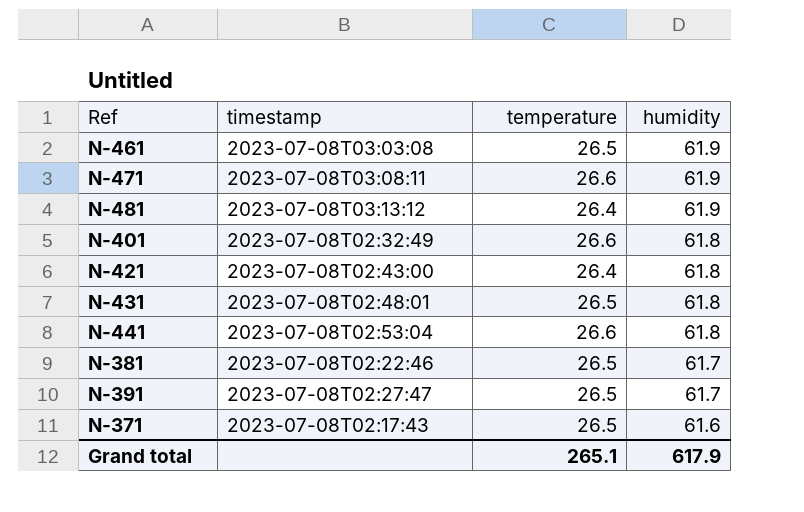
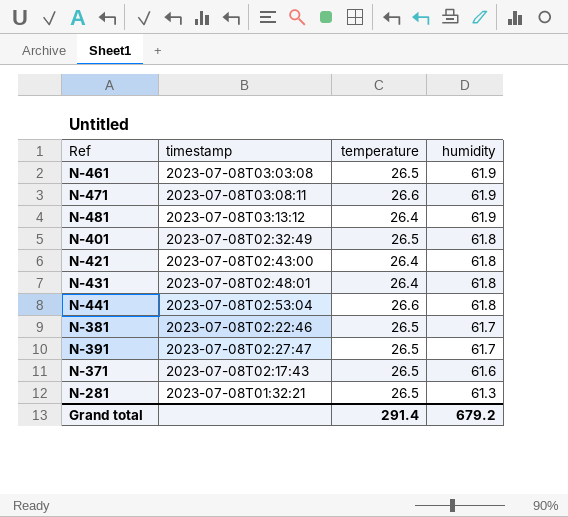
N-401 | temperature: 26.6 -> 26.5
N-431 | temperature: 26.5 -> 26.4
row N-281: none -> 2023-07-08T01:32:21 | 26.5 | 61.3
Grand total | temperature: 265.1 -> 291.4
Grand total | humidity: 617.9 -> 679.2

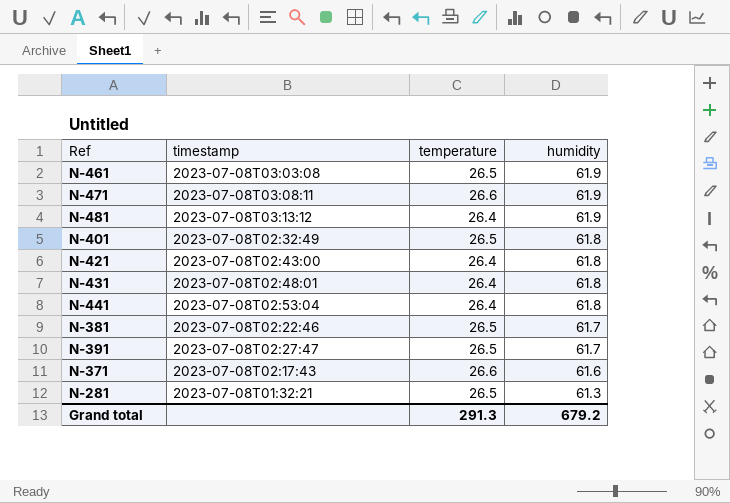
N-441 | temperature: 26.6 -> 26.4
N-371 | temperature: 26.5 -> 26.6
Grand total | temperature: 291.4 -> 291.3

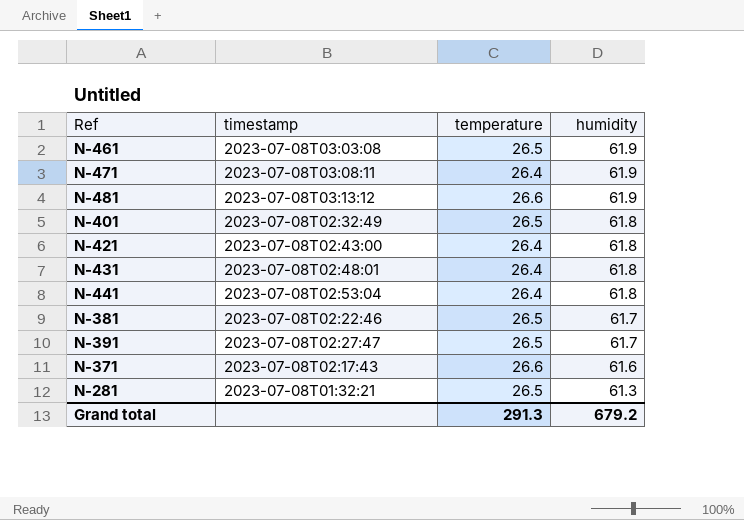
N-471 | temperature: 26.6 -> 26.4
N-481 | temperature: 26.4 -> 26.6

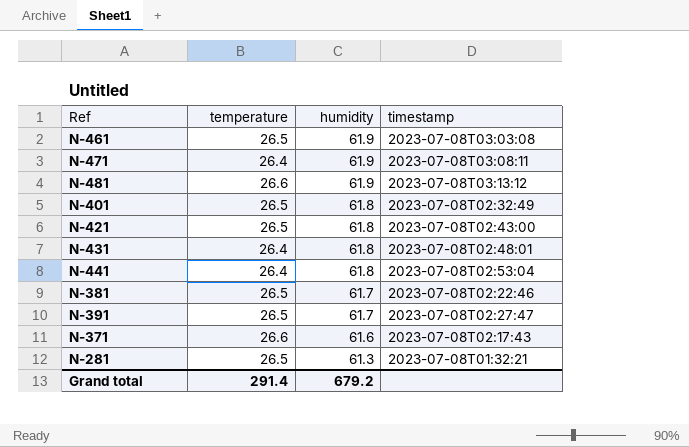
column timestamp | position: 2 -> 4
N-421 | temperature: 26.4 -> 26.5
Grand total | temperature: 291.3 -> 291.4

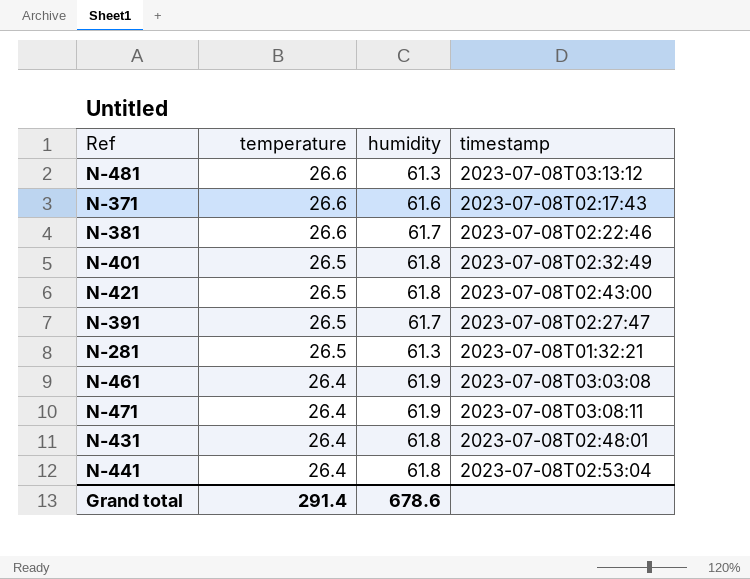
row order: humidity descending -> temperature descending
N-481 | humidity: 61.9 -> 61.3
N-381 | temperature: 26.5 -> 26.6
N-461 | temperature: 26.5 -> 26.4
Grand total | humidity: 679.2 -> 678.6

